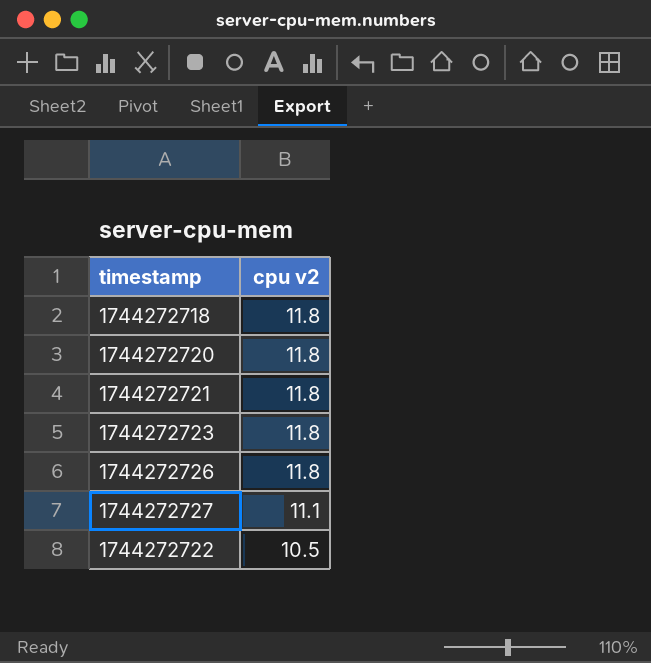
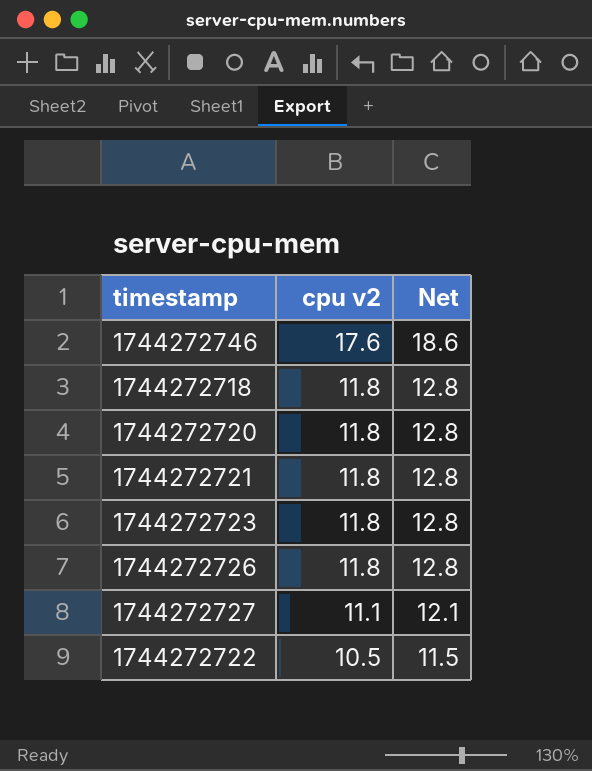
column Net | formula: none -> [cpu v2] + 1
row 1744272746: none -> 17.6 | 18.6

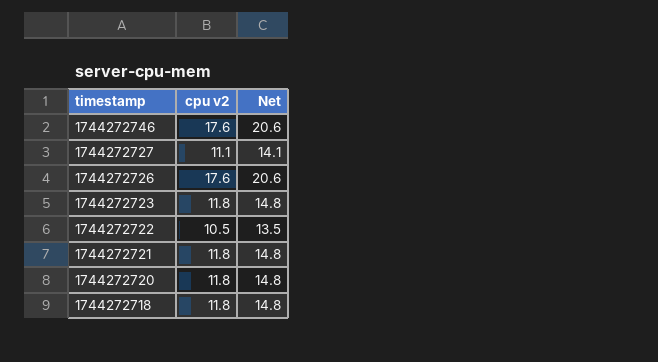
row order: cpu v2 descending -> timestamp descending
column Net | formula: [cpu v2] + 1 -> [cpu v2] + 3
1744272726 | cpu v2: 11.8 -> 17.6

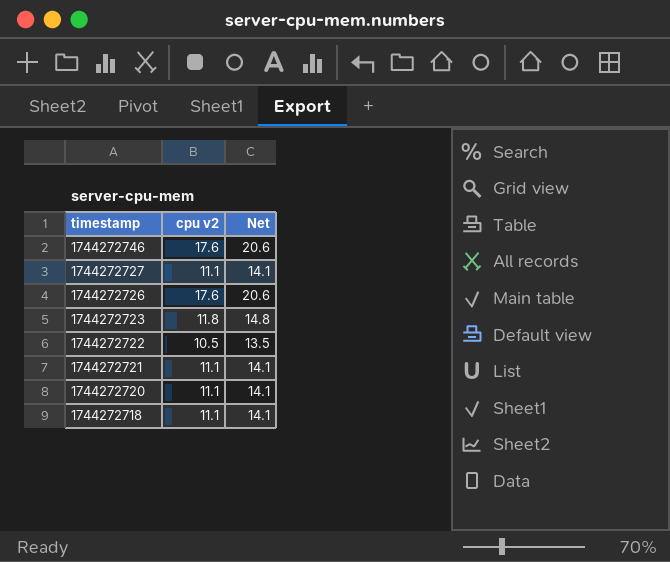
1744272721 | cpu v2: 11.8 -> 11.1
1744272721 | Net: 14.8 -> 14.1
1744272720 | cpu v2: 11.8 -> 11.1
1744272720 | Net: 14.8 -> 14.1
1744272718 | cpu v2: 11.8 -> 11.1
1744272718 | Net: 14.8 -> 14.1

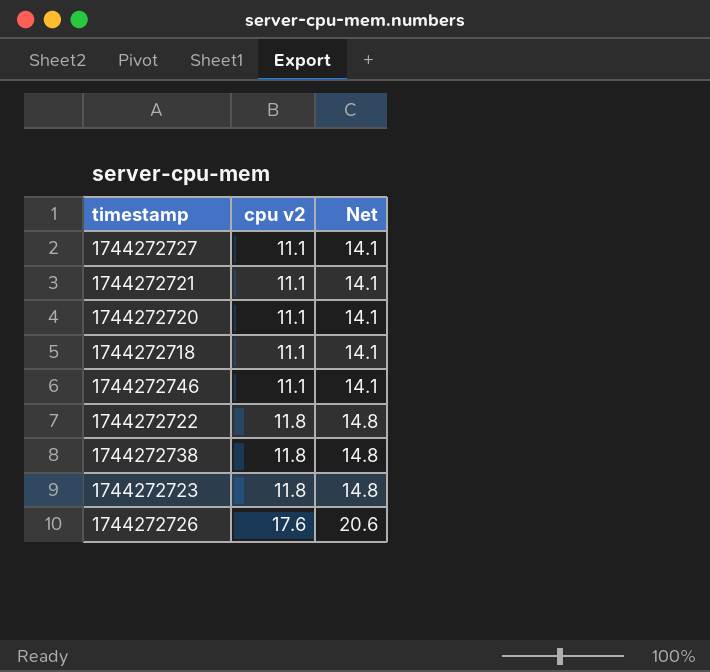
row order: timestamp descending -> cpu v2 ascending
1744272746 | cpu v2: 17.6 -> 11.1
1744272746 | Net: 20.6 -> 14.1
1744272722 | cpu v2: 10.5 -> 11.8
1744272722 | Net: 13.5 -> 14.8
row 1744272738: none -> 11.8 | 14.8

